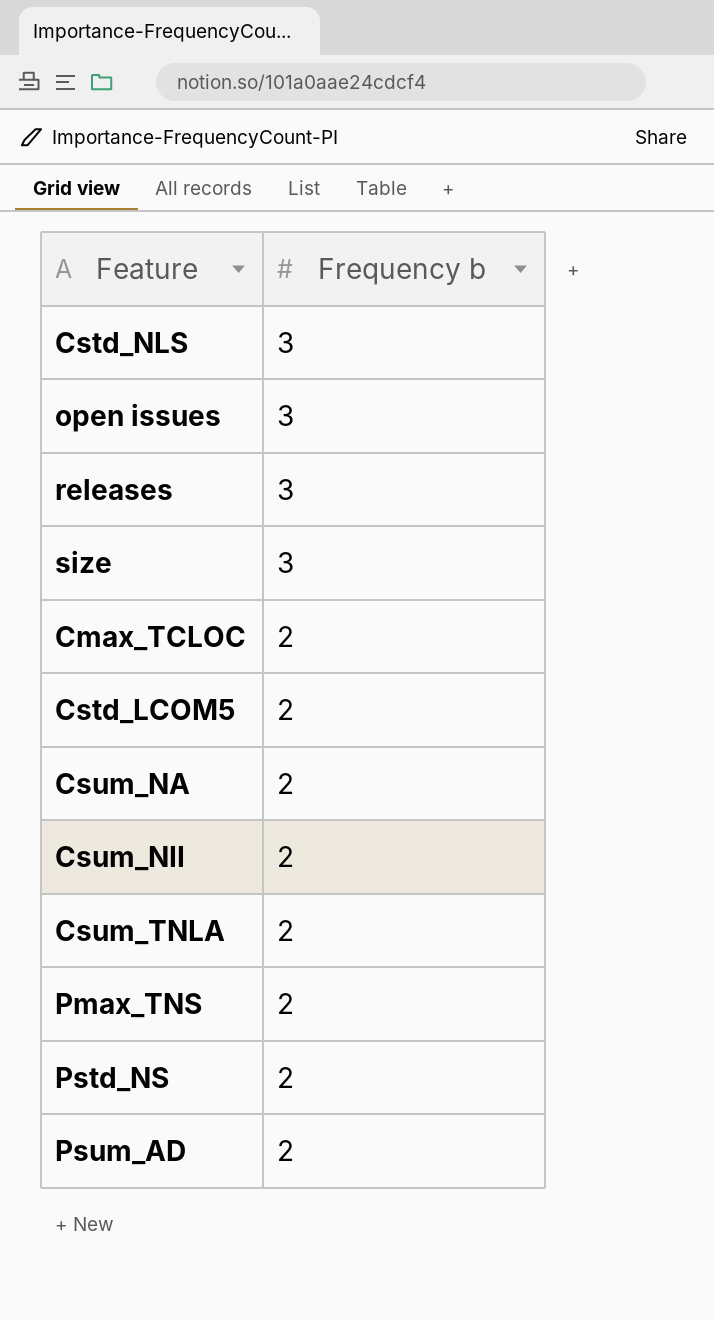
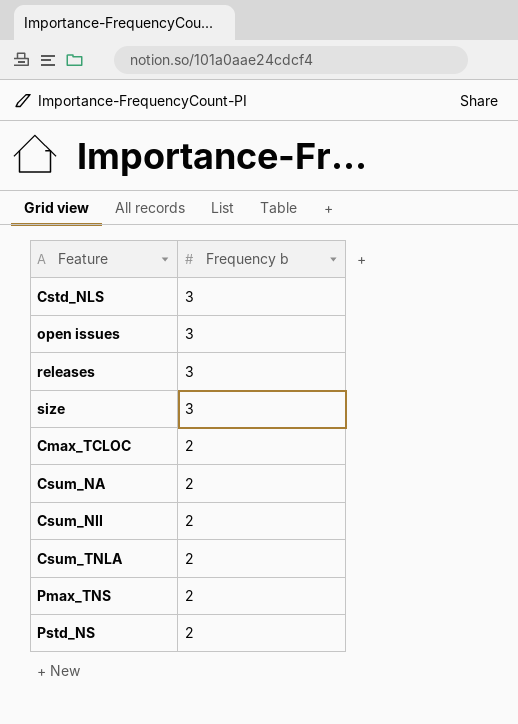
row Cstd_LCOM5: 2 -> none
row Psum_AD: 2 -> none

